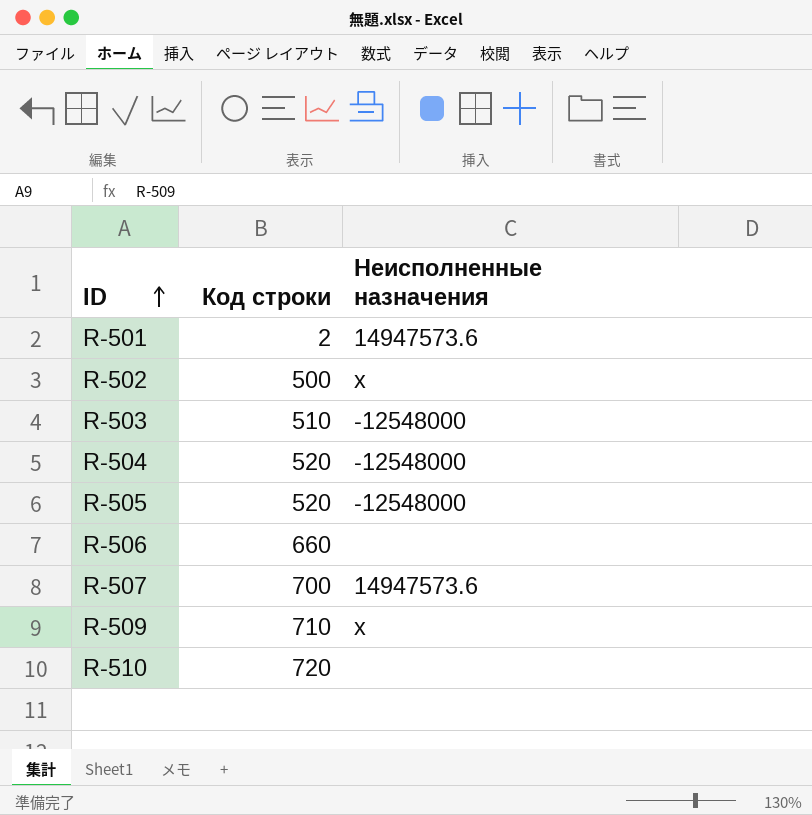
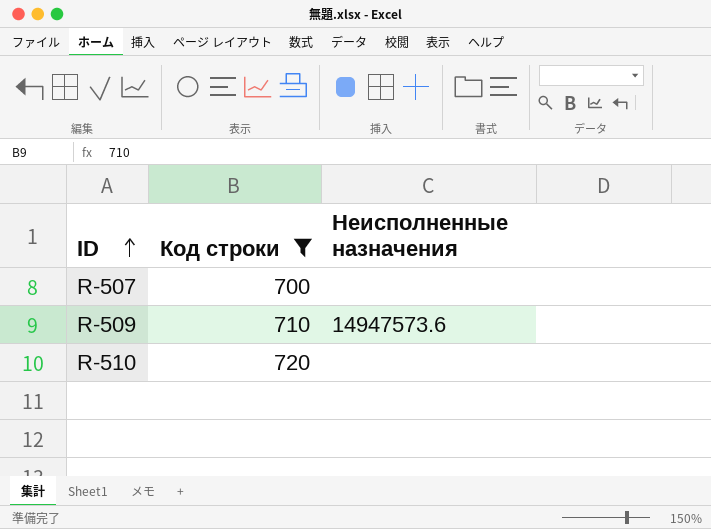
filter: none -> Код строки >= 700
R-507 | Неисполненные назначения: 14947573.6 -> none
R-509 | Неисполненные назначения: x -> 14947573.6

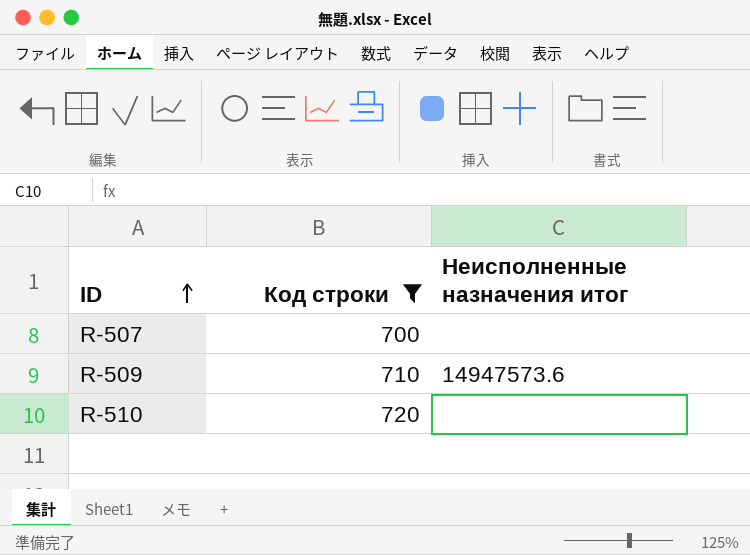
column name: Неисполненные назначения -> Неисполненные назначения итог

